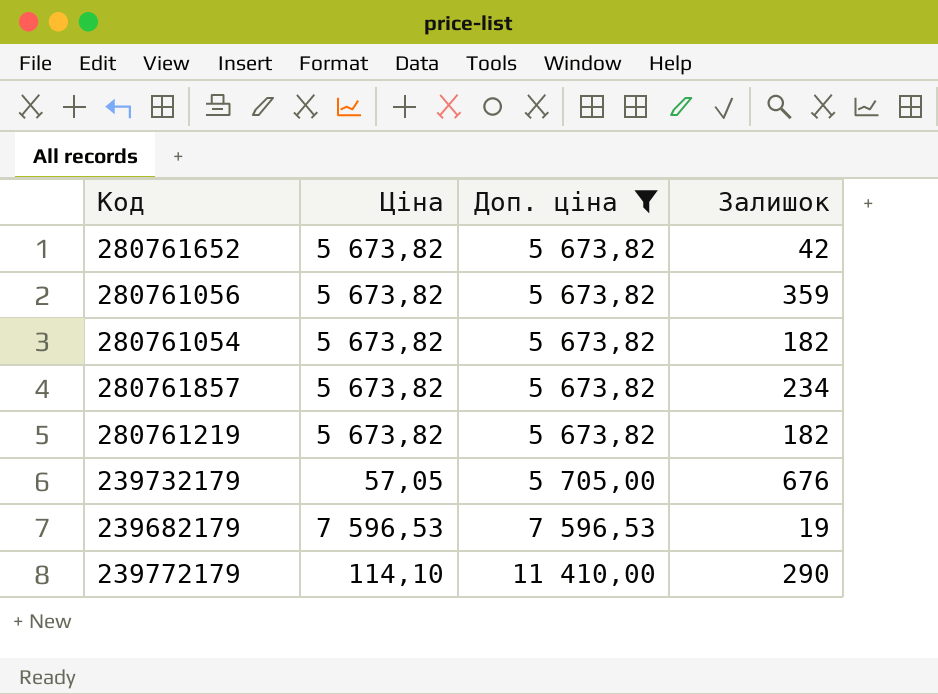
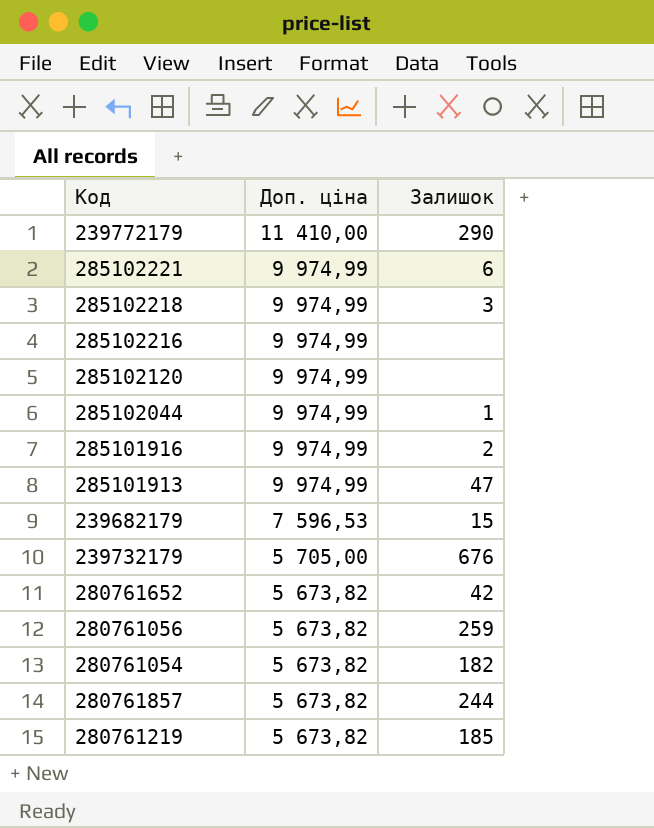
filter: Доп. ціна != 9 974,99 -> none
row order: Доп. ціна ascending -> Доп. ціна descending
column Ціна | position: 2 -> none
239682179 | Залишок: 19 -> 15
280761056 | Залишок: 359 -> 259
280761857 | Залишок: 234 -> 244
280761219 | Залишок: 182 -> 185

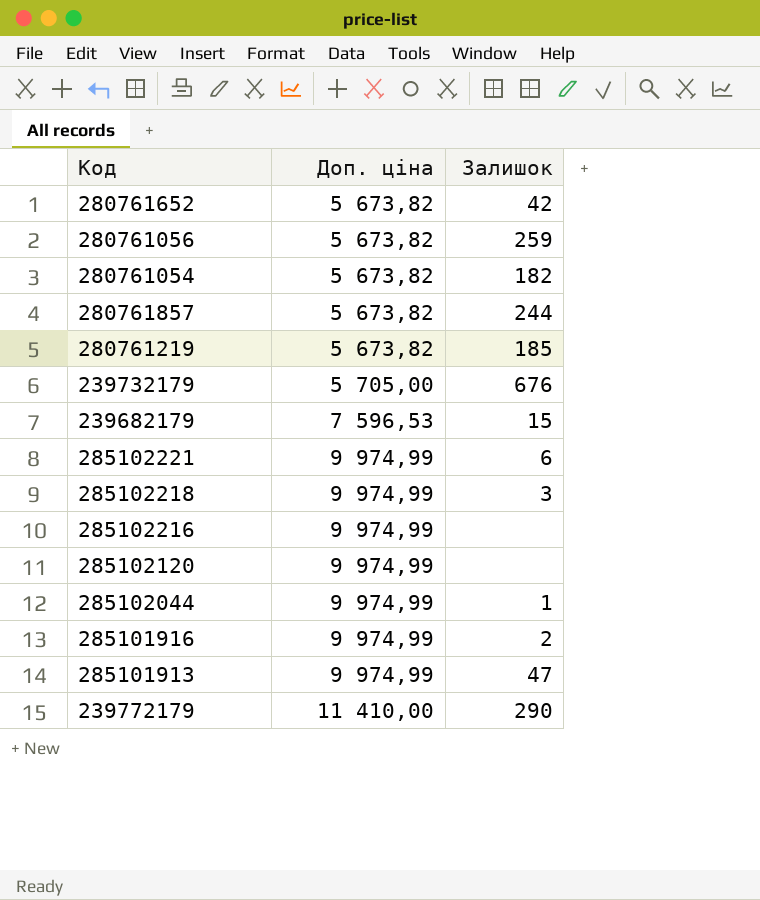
row order: Доп. ціна descending -> Доп. ціна ascending

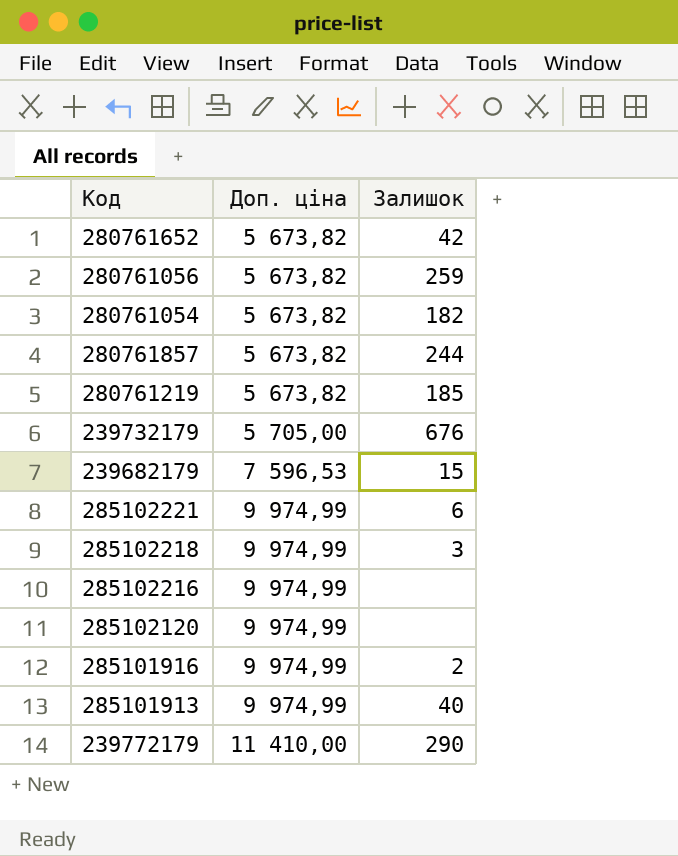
row 285102044: 9 974,99 | 1 -> none
285101913 | Залишок: 47 -> 40

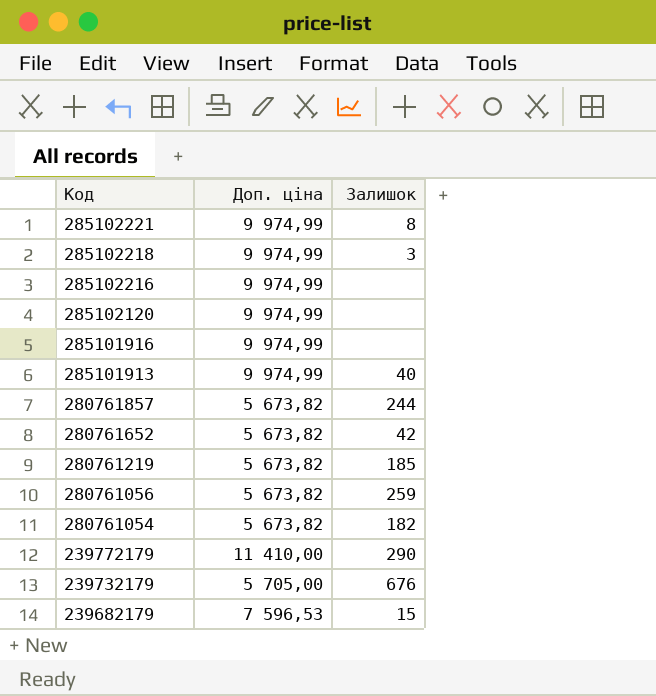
row order: Доп. ціна ascending -> Код descending
285102221 | Залишок: 6 -> 8
285101916 | Залишок: 2 -> none

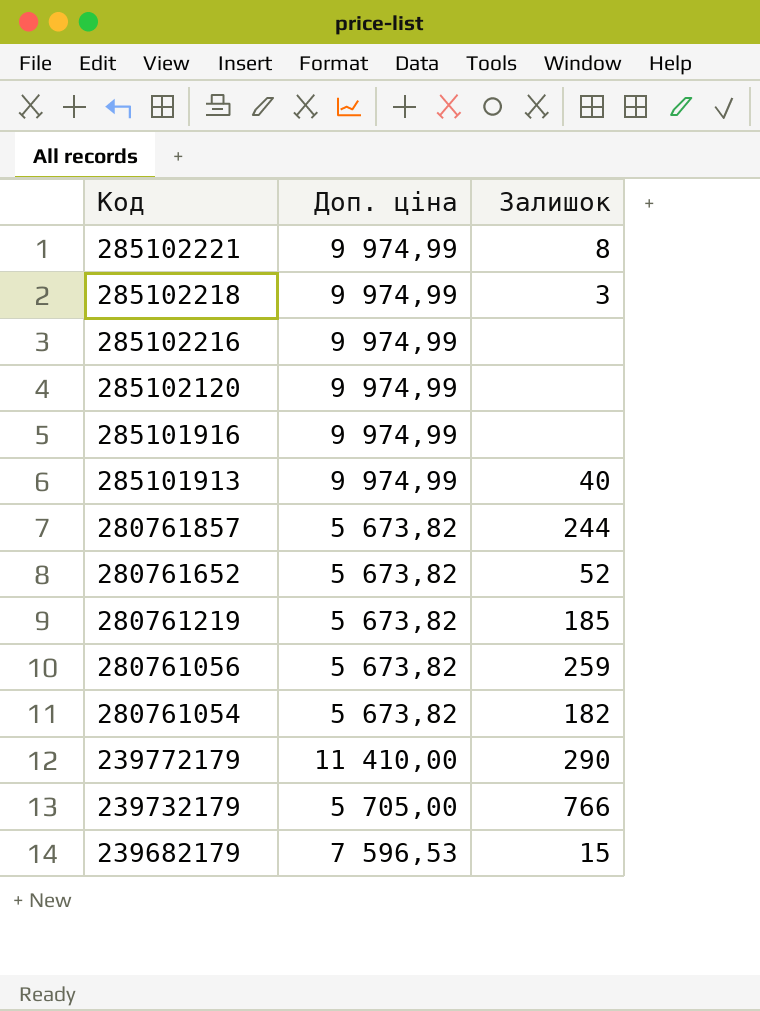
280761652 | Залишок: 42 -> 52
239732179 | Залишок: 676 -> 766

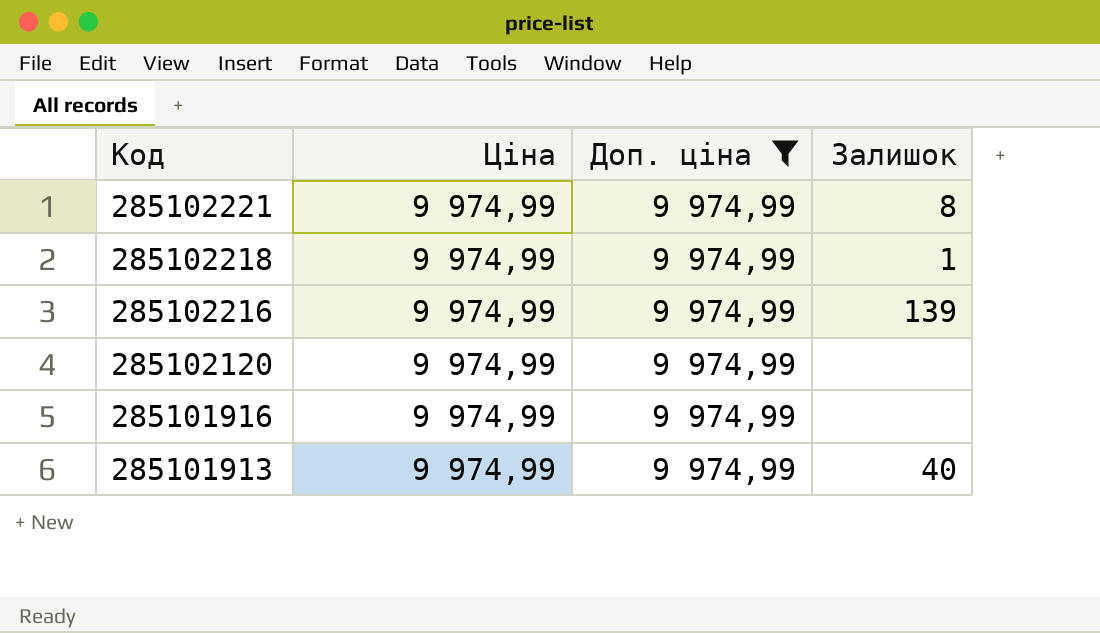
filter: none -> Доп. ціна = 9 974,99
column Ціна | position: none -> 2
285102218 | Залишок: 3 -> 1
285102216 | Залишок: none -> 139

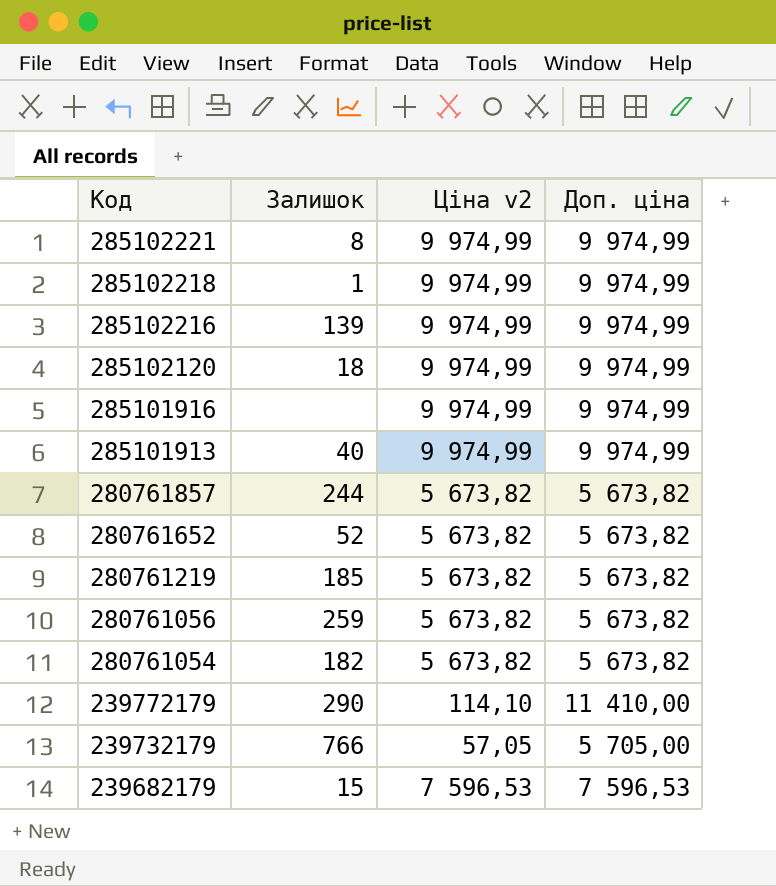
filter: Доп. ціна = 9 974,99 -> none
column Залишок | position: 4 -> 2
column name: Ціна -> Ціна v2
285102120 | Залишок: none -> 18

